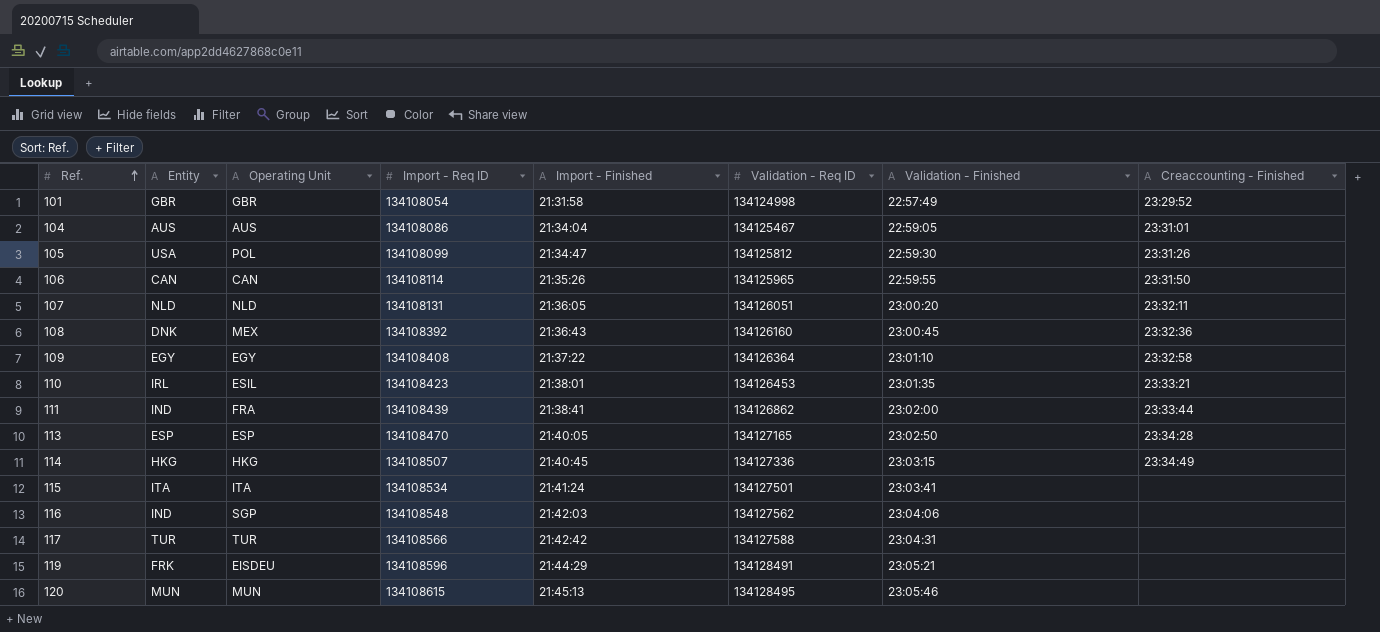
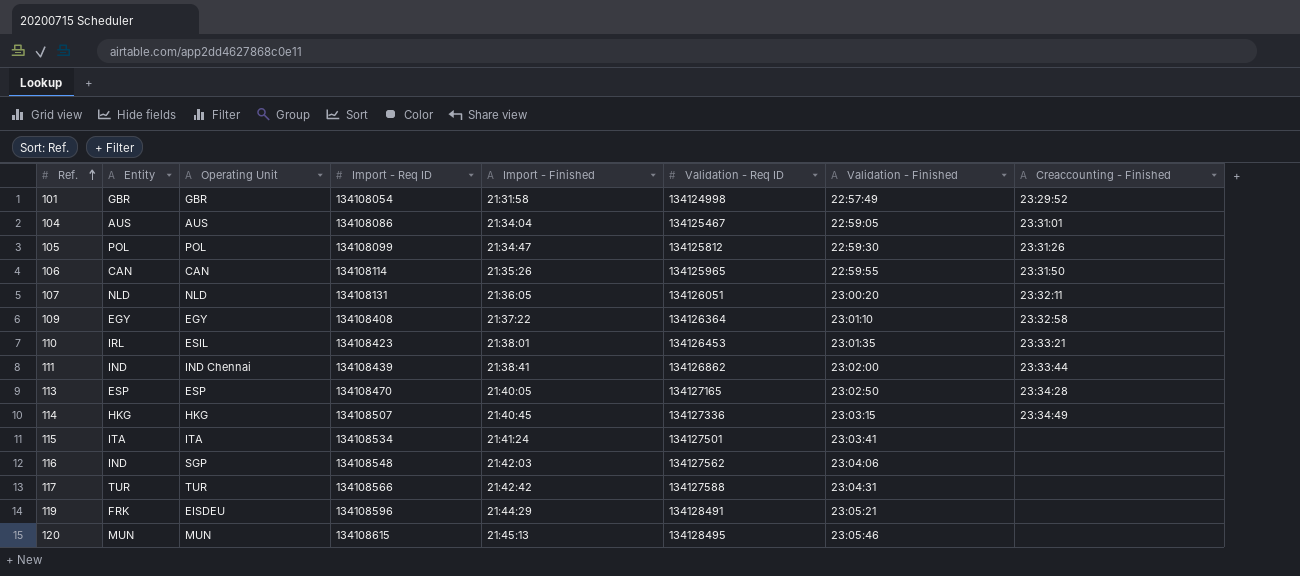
row 108: DNK | MEX | 134108392 | 21:36:43 | 134126160 | 23:00:45 | 23:32:36 -> none
105 | Entity: USA -> POL
111 | Operating Unit: FRA -> IND Chennai

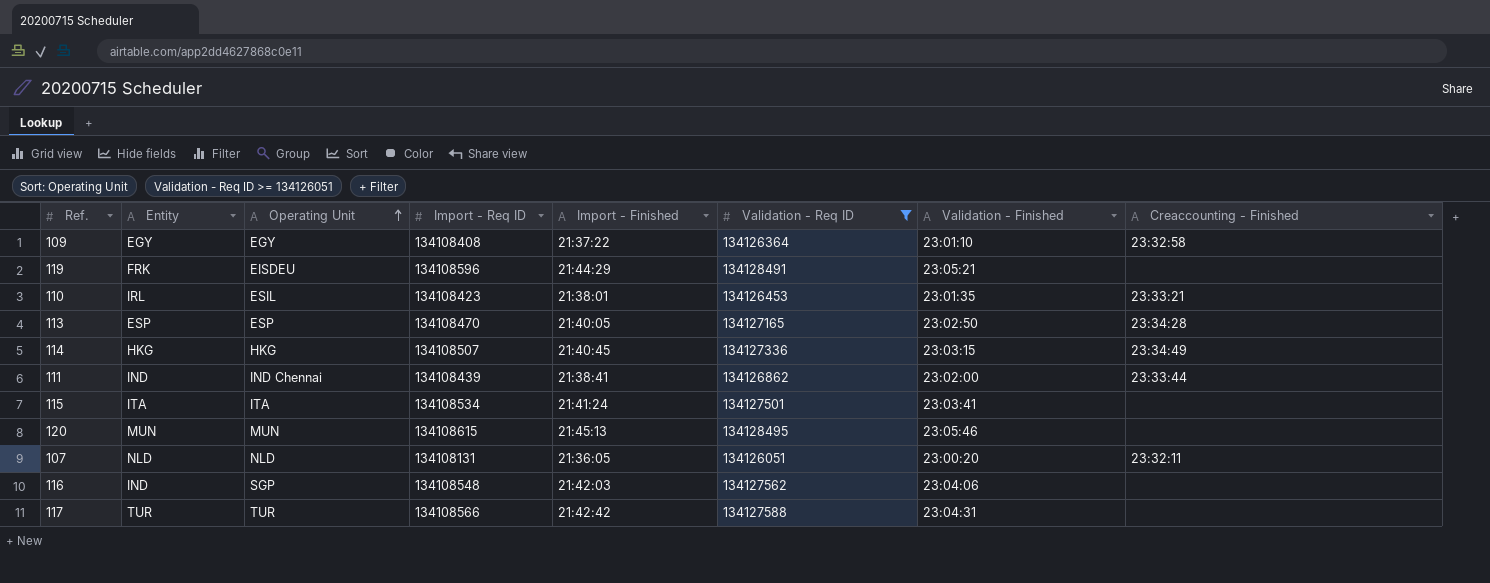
filter: none -> Validation - Req ID >= 134126051
row order: Ref. ascending -> Operating Unit ascending

